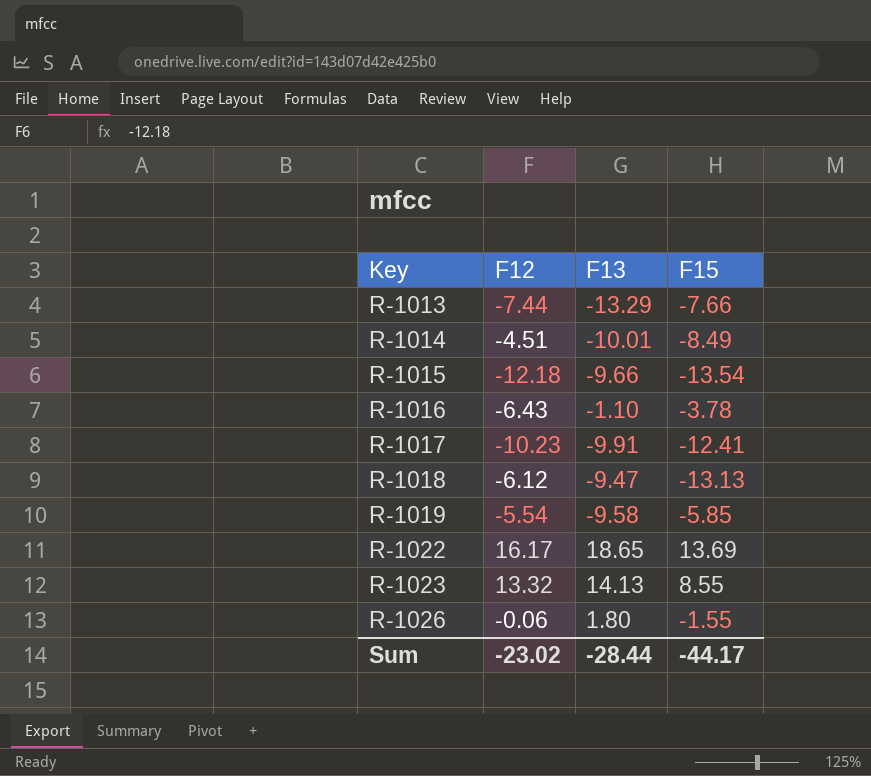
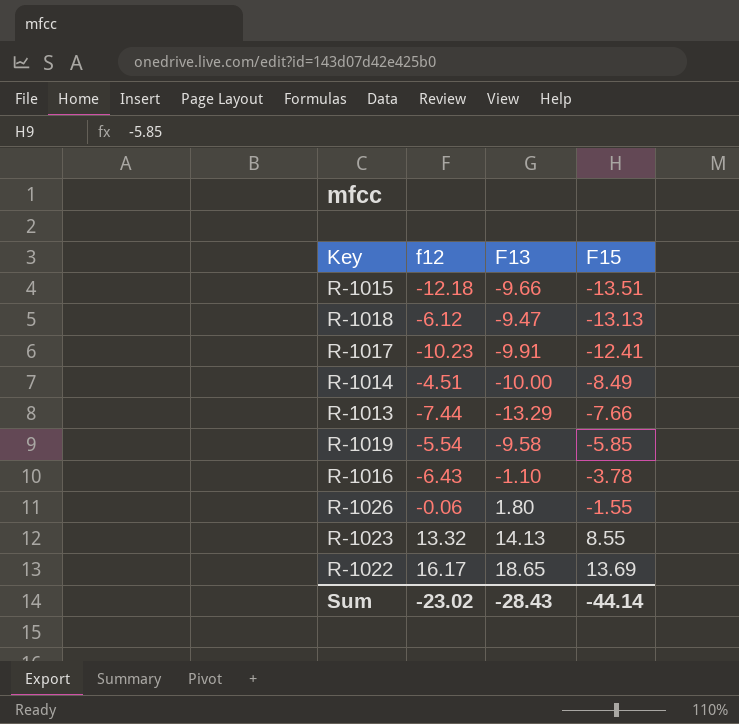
row order: Key ascending -> F15 ascending
column name: F12 -> f12
R-1015 | F15: -13.54 -> -13.51
R-1014 | F13: -10.01 -> -10.00
Sum | F13: -28.44 -> -28.43
Sum | F15: -44.17 -> -44.14

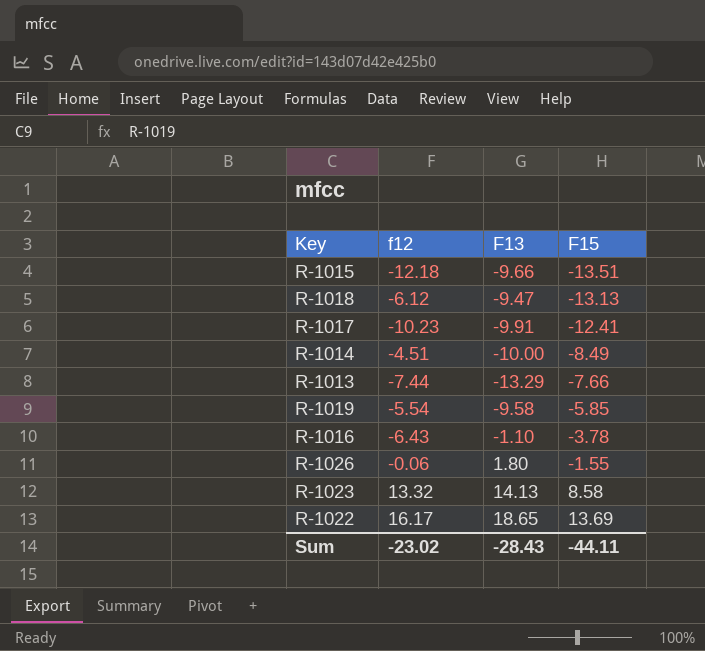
R-1023 | F15: 8.55 -> 8.58
Sum | F15: -44.14 -> -44.11

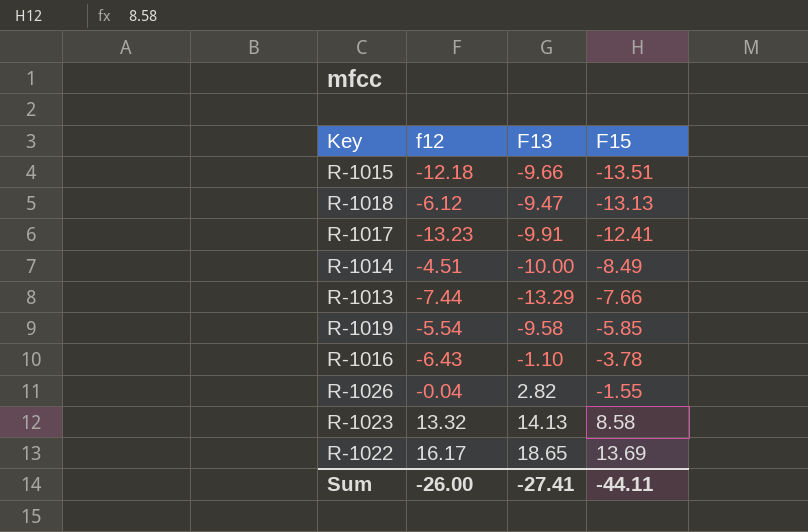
R-1017 | f12: -10.23 -> -13.23
R-1026 | f12: -0.06 -> -0.04
R-1026 | F13: 1.80 -> 2.82
Sum | f12: -23.02 -> -26.00
Sum | F13: -28.43 -> -27.41

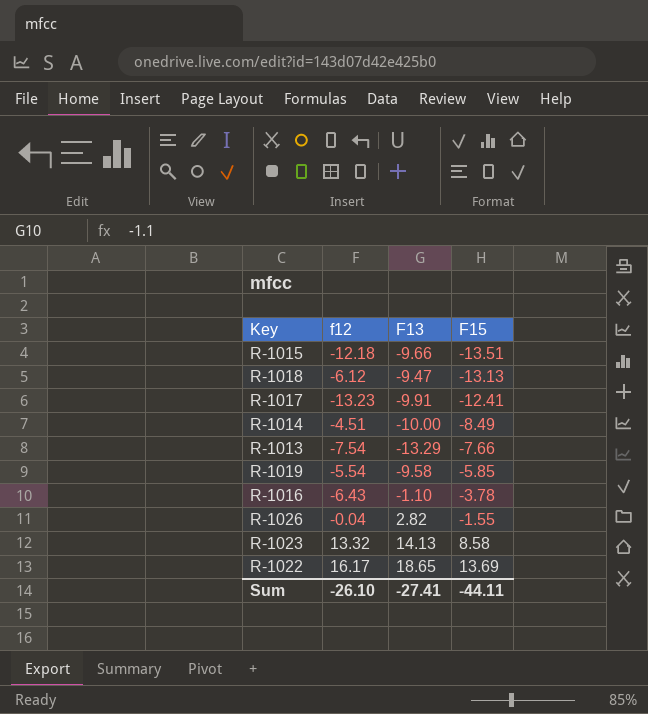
R-1013 | f12: -7.44 -> -7.54
Sum | f12: -26.00 -> -26.10

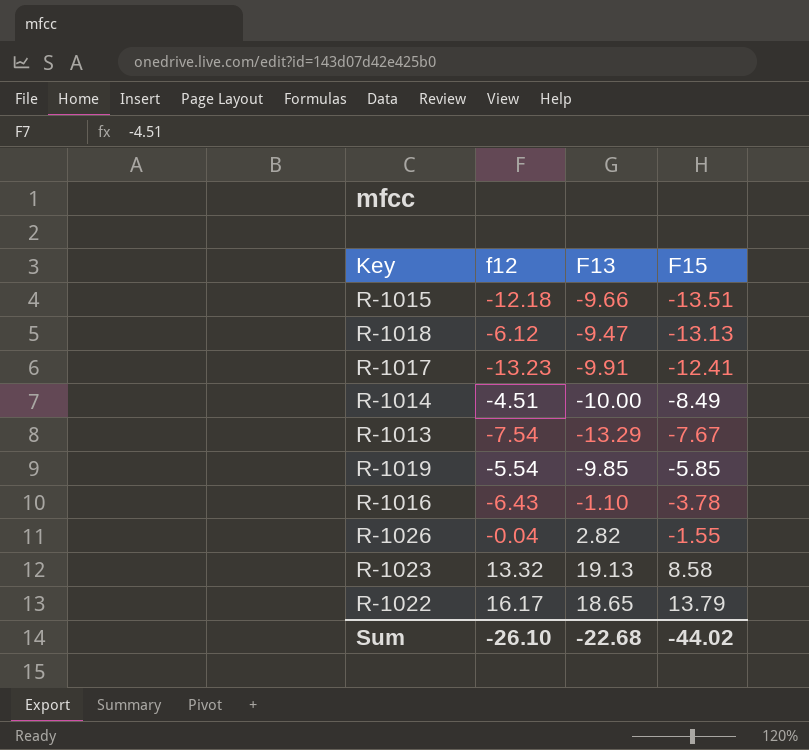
R-1013 | F15: -7.66 -> -7.67
R-1019 | F13: -9.58 -> -9.85
R-1023 | F13: 14.13 -> 19.13
R-1022 | F15: 13.69 -> 13.79
Sum | F13: -27.41 -> -22.68
Sum | F15: -44.11 -> -44.02

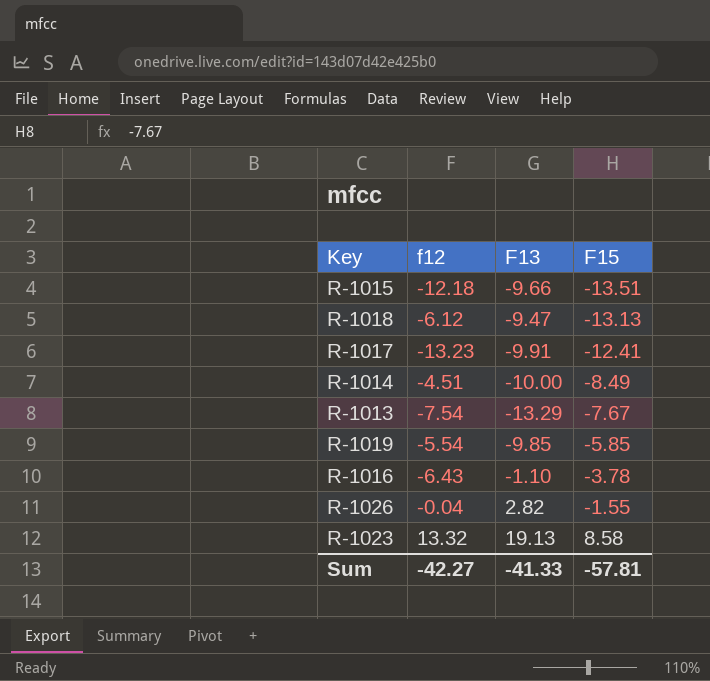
row R-1022: 16.17 | 18.65 | 13.79 -> none
Sum | f12: -26.10 -> -42.27
Sum | F13: -22.68 -> -41.33
Sum | F15: -44.02 -> -57.81

